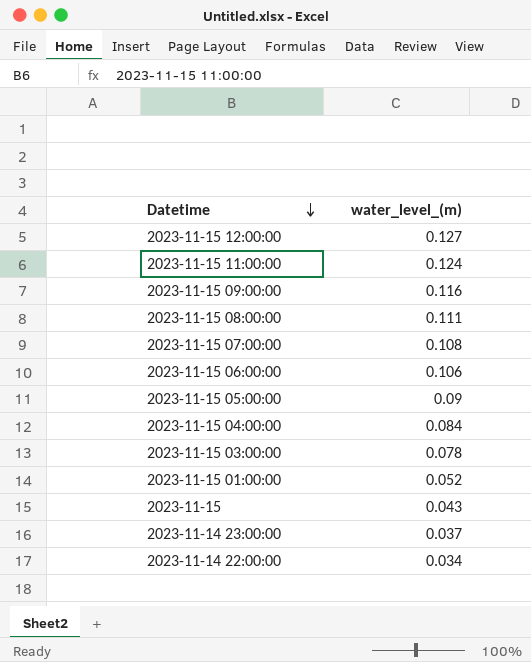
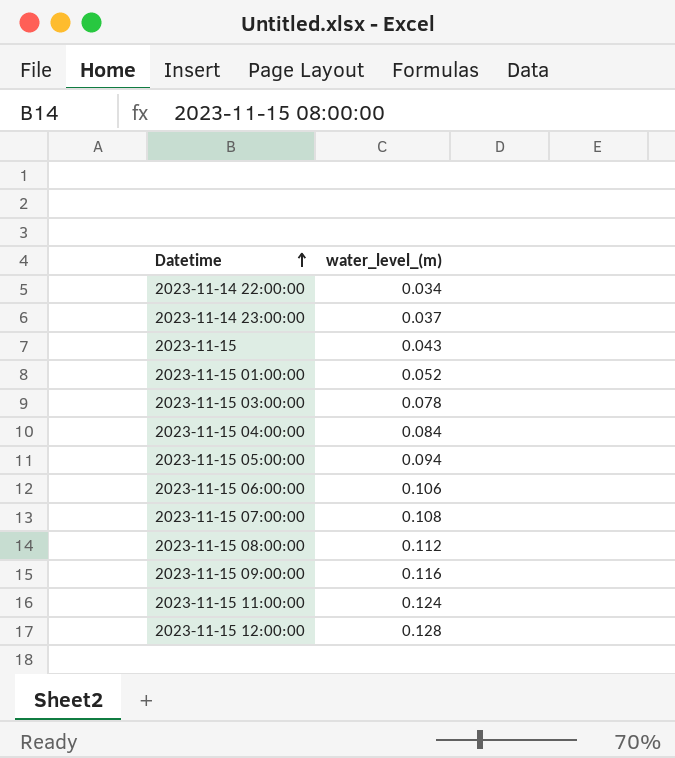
row order: Datetime descending -> Datetime ascending
2023-11-15 05:00:00 | water_level_(m): 0.09 -> 0.094
2023-11-15 08:00:00 | water_level_(m): 0.111 -> 0.112
2023-11-15 12:00:00 | water_level_(m): 0.127 -> 0.128

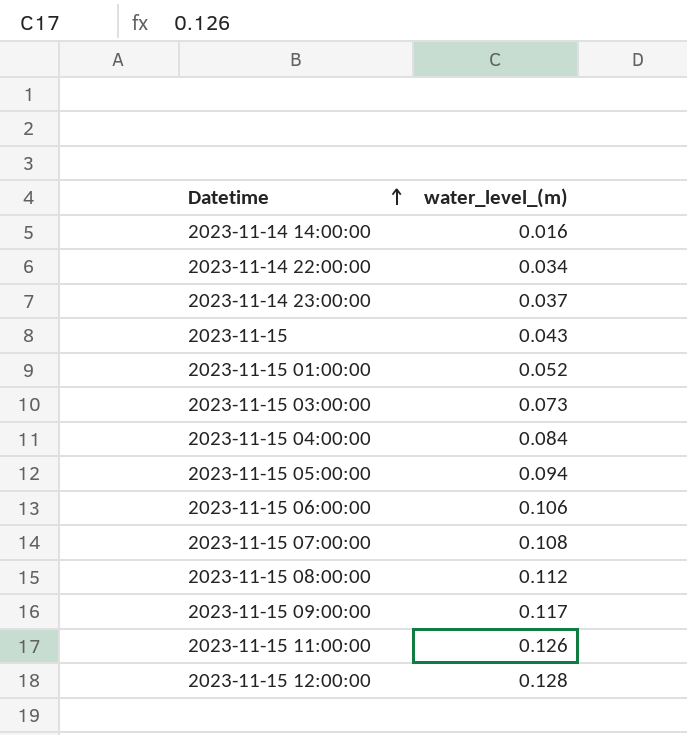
row 2023-11-14 14:00:00: none -> 0.016
2023-11-15 03:00:00 | water_level_(m): 0.078 -> 0.073
2023-11-15 09:00:00 | water_level_(m): 0.116 -> 0.117
2023-11-15 11:00:00 | water_level_(m): 0.124 -> 0.126

